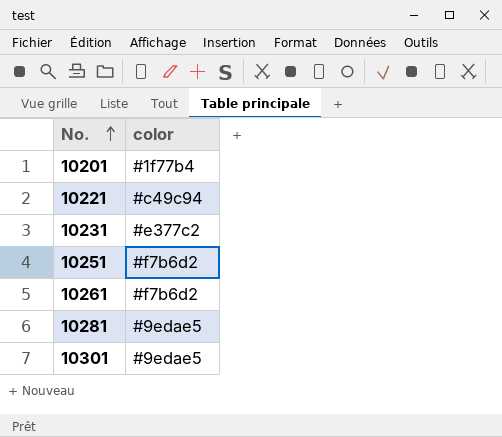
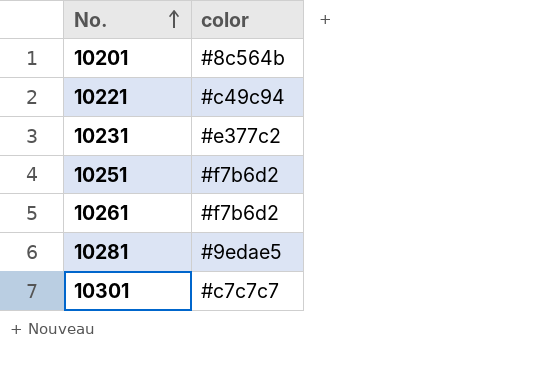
10201 | color: #1f77b4 -> #8c564b
10301 | color: #9edae5 -> #c7c7c7

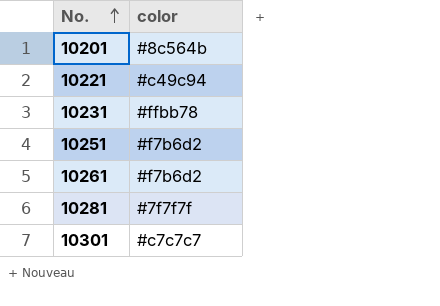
10231 | color: #e377c2 -> #ffbb78
10281 | color: #9edae5 -> #7f7f7f

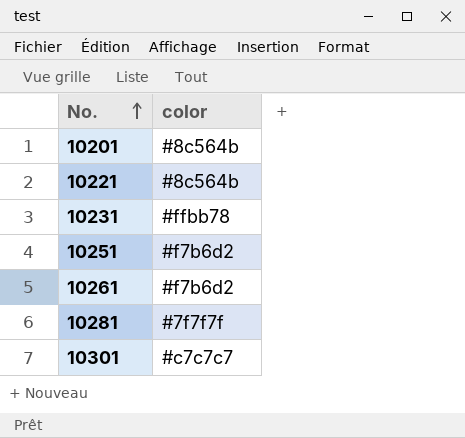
10221 | color: #c49c94 -> #8c564b

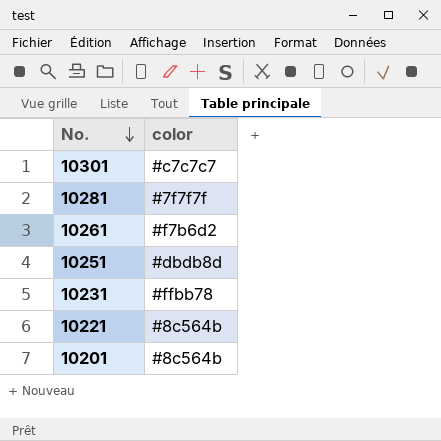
row order: No. ascending -> No. descending
10251 | color: #f7b6d2 -> #dbdb8d

